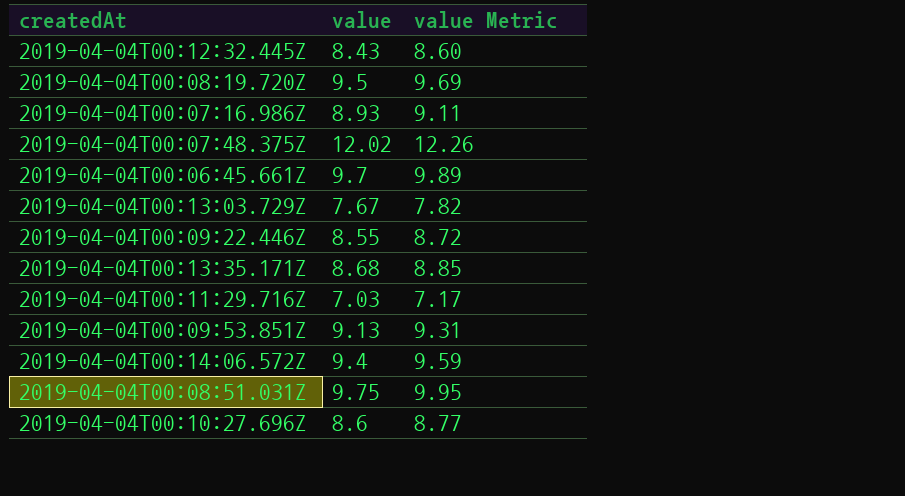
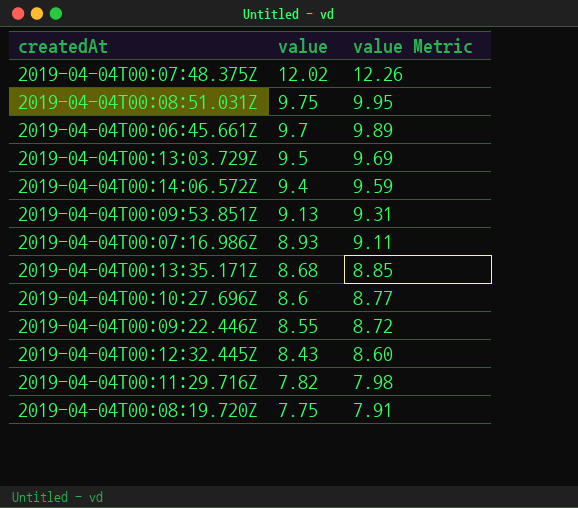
row order: none -> value descending
2019-04-04T00:13:03.729Z | value: 7.67 -> 9.5
2019-04-04T00:13:03.729Z | value Metric: 7.82 -> 9.69
2019-04-04T00:11:29.716Z | value: 7.03 -> 7.82
2019-04-04T00:11:29.716Z | value Metric: 7.17 -> 7.98
2019-04-04T00:08:19.720Z | value: 9.5 -> 7.75
2019-04-04T00:08:19.720Z | value Metric: 9.69 -> 7.91

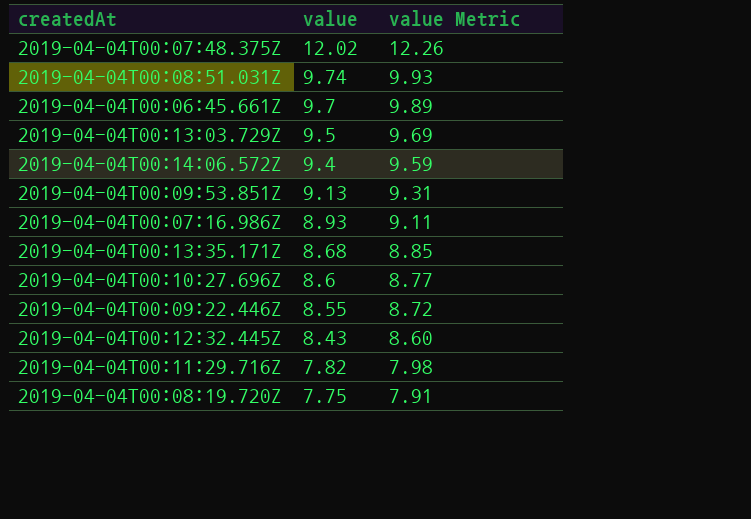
2019-04-04T00:08:51.031Z | value: 9.75 -> 9.74
2019-04-04T00:08:51.031Z | value Metric: 9.95 -> 9.93

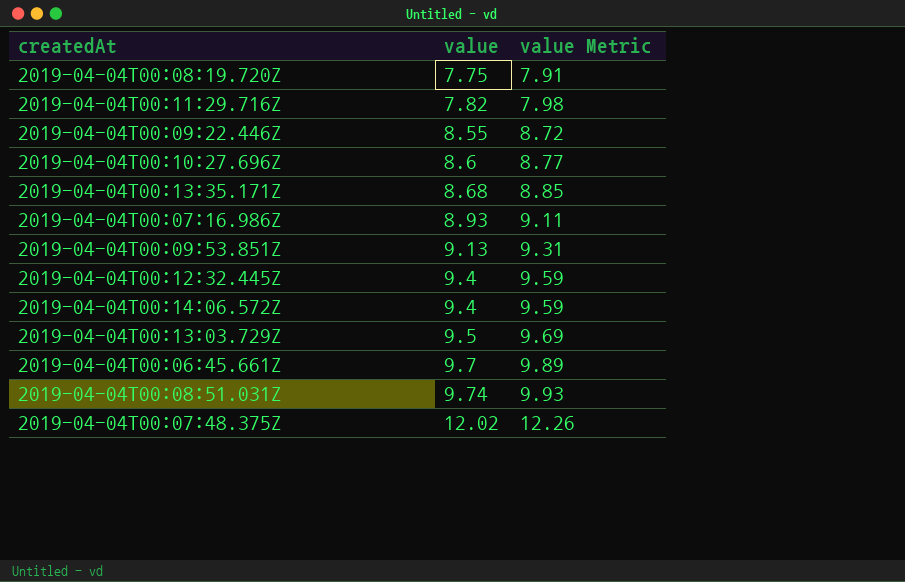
row order: value descending -> value ascending
2019-04-04T00:12:32.445Z | value: 8.43 -> 9.4
2019-04-04T00:12:32.445Z | value Metric: 8.60 -> 9.59

